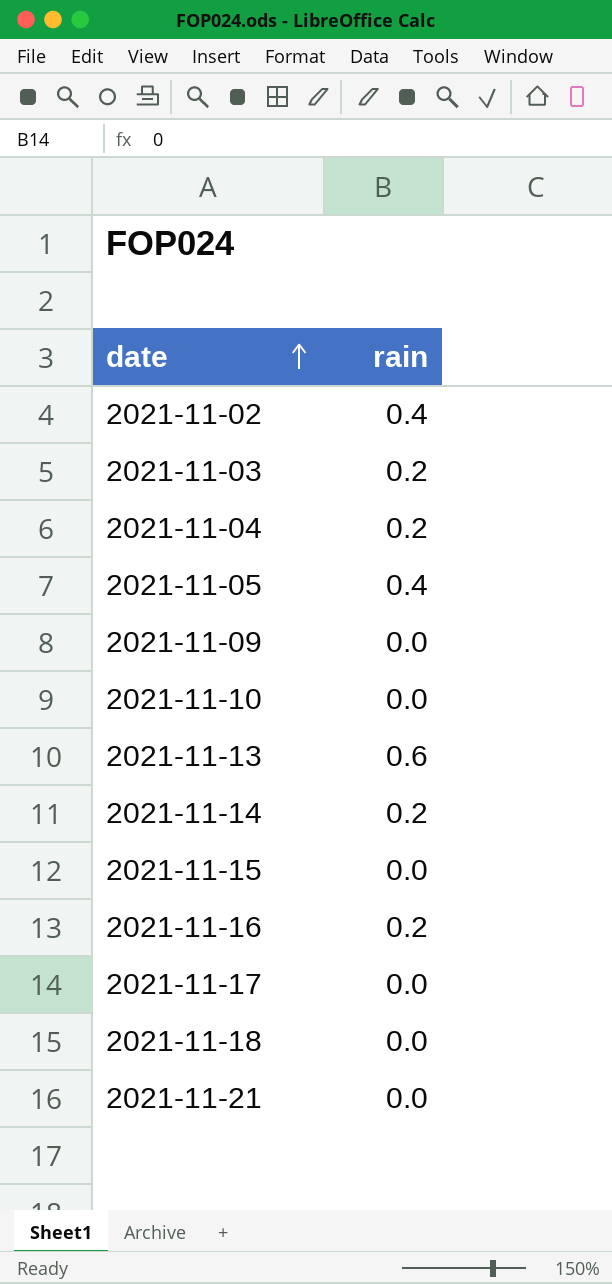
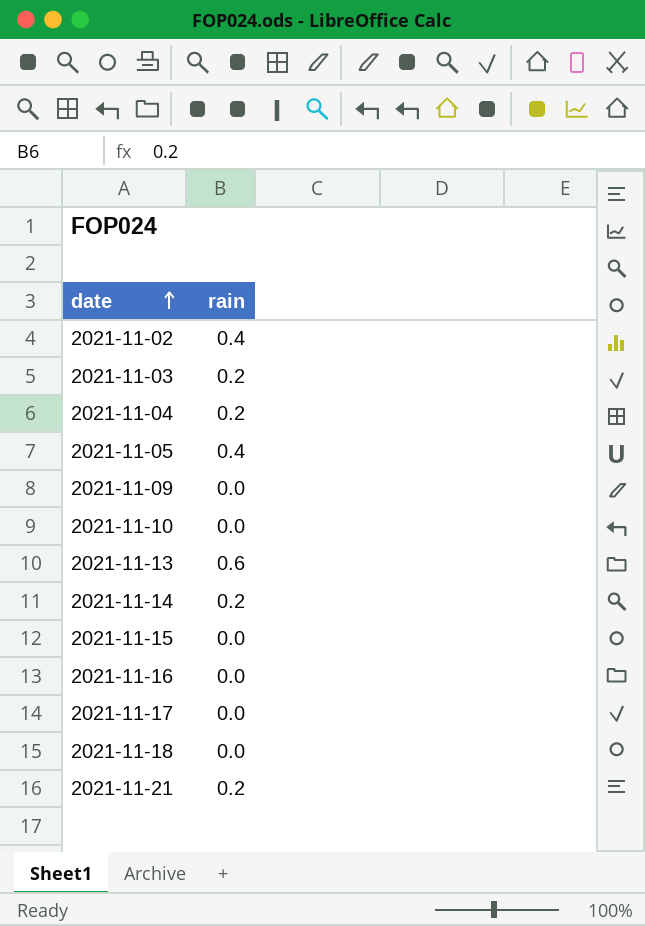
2021-11-16 | rain: 0.2 -> 0.0
2021-11-21 | rain: 0.0 -> 0.2

